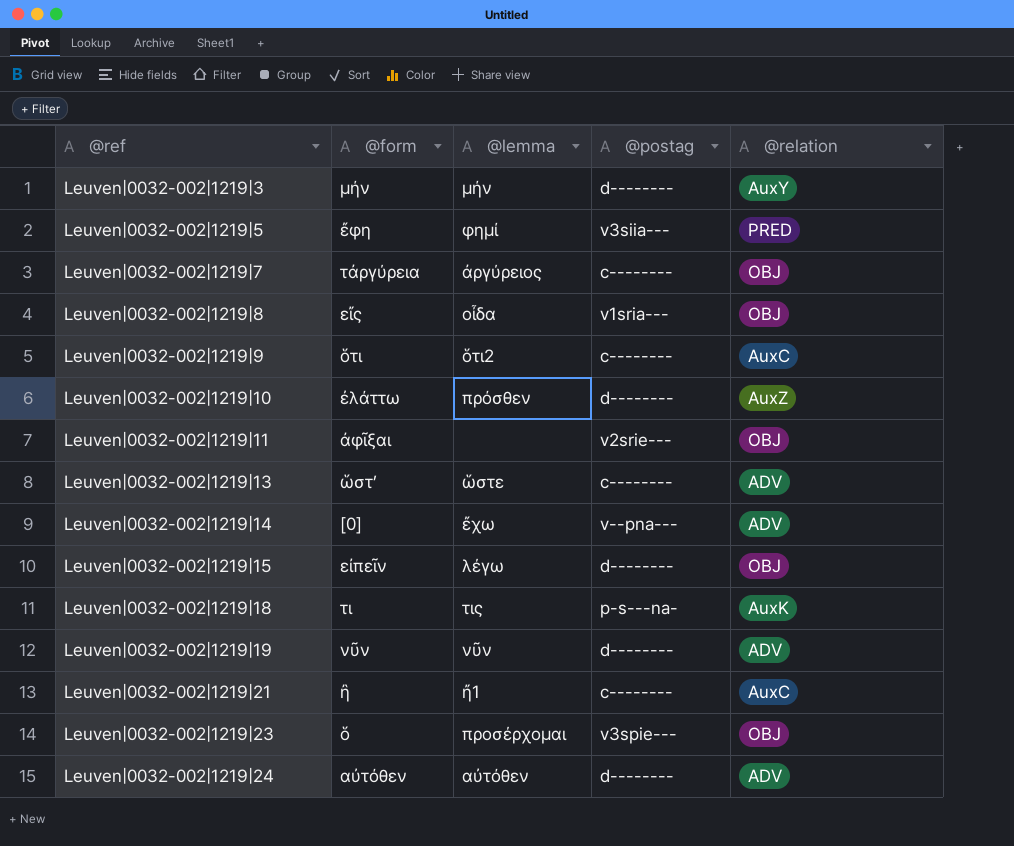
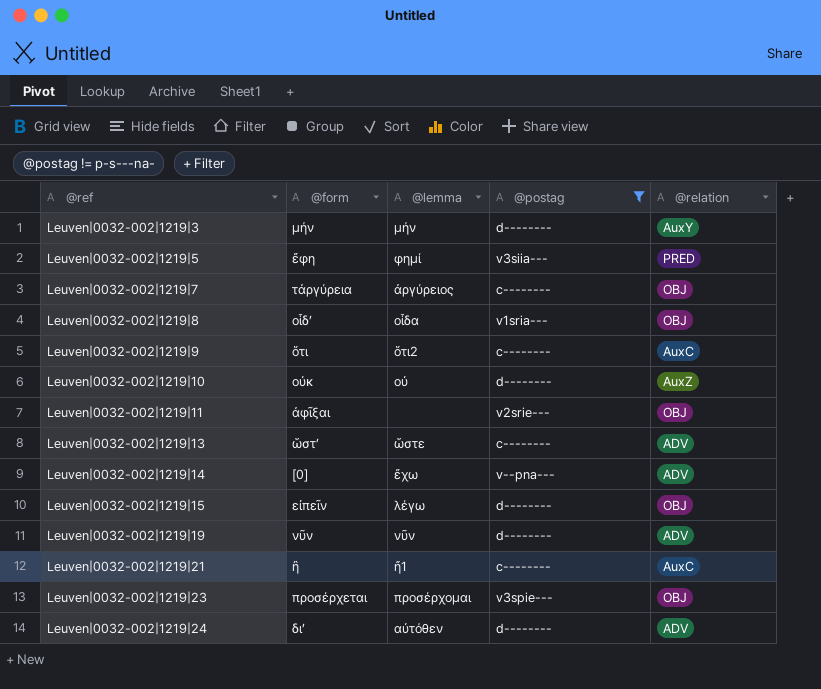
filter: none -> @postag != p-s---na-
Leuven|0032-002|1219|8 | @form: εἴς -> οἶδ’
Leuven|0032-002|1219|10 | @form: ἐλάττω -> οὐκ
Leuven|0032-002|1219|10 | @lemma: πρόσθεν -> οὐ
Leuven|0032-002|1219|23 | @form: ὅ -> προσέρχεται
Leuven|0032-002|1219|24 | @form: αὐτόθεν -> δι’

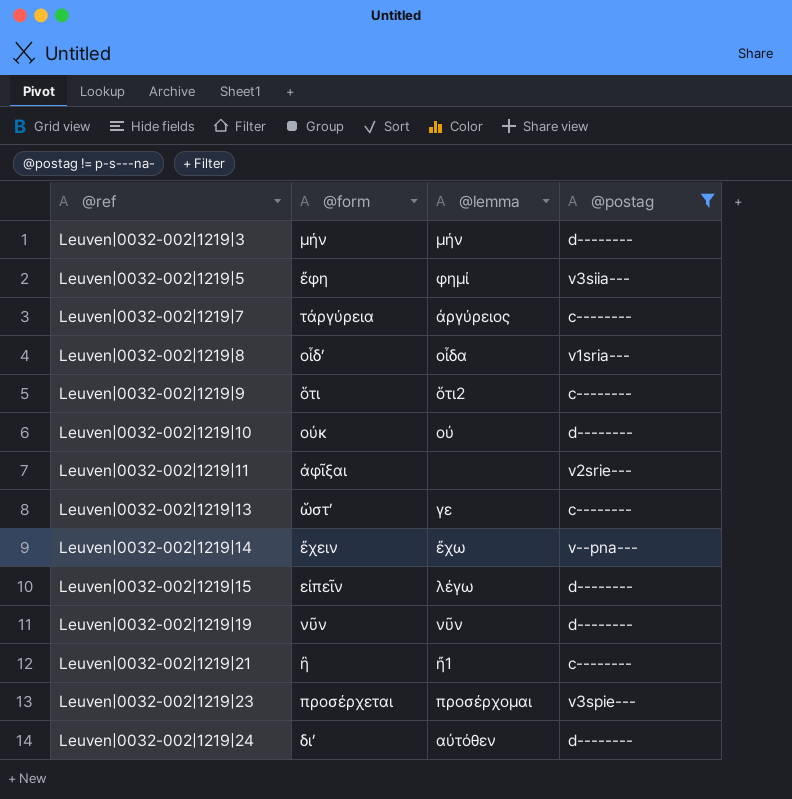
column @relation | position: 5 -> none
Leuven|0032-002|1219|13 | @lemma: ὥστε -> γε
Leuven|0032-002|1219|14 | @form: [0] -> ἔχειν

